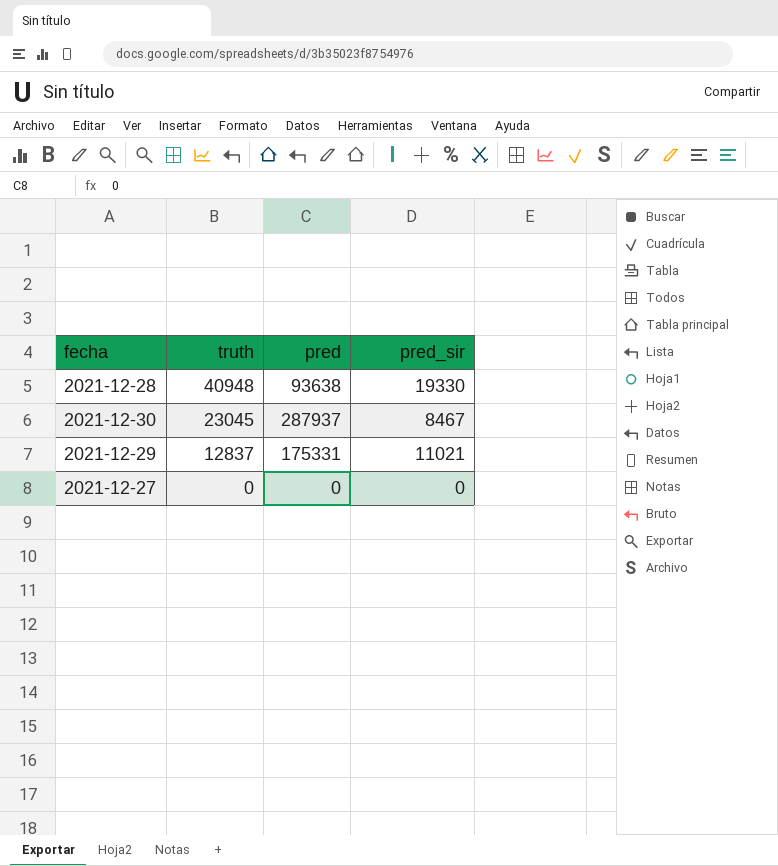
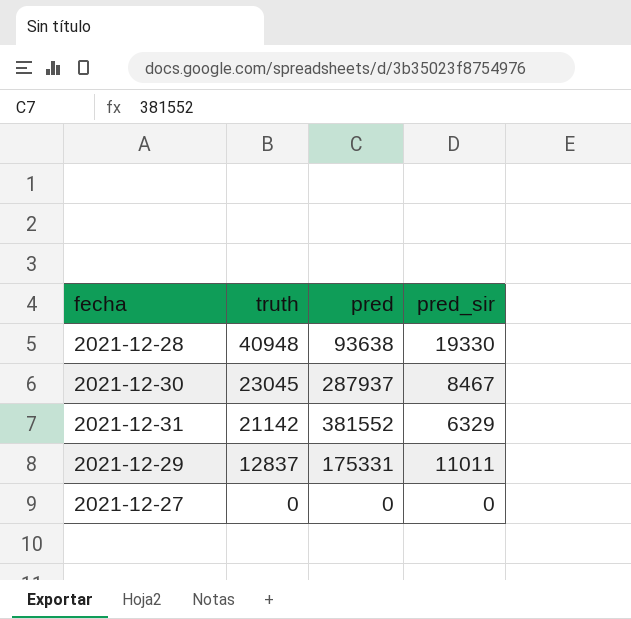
row 2021-12-31: none -> 21142 | 381552 | 6329
2021-12-29 | pred_sir: 11021 -> 11011

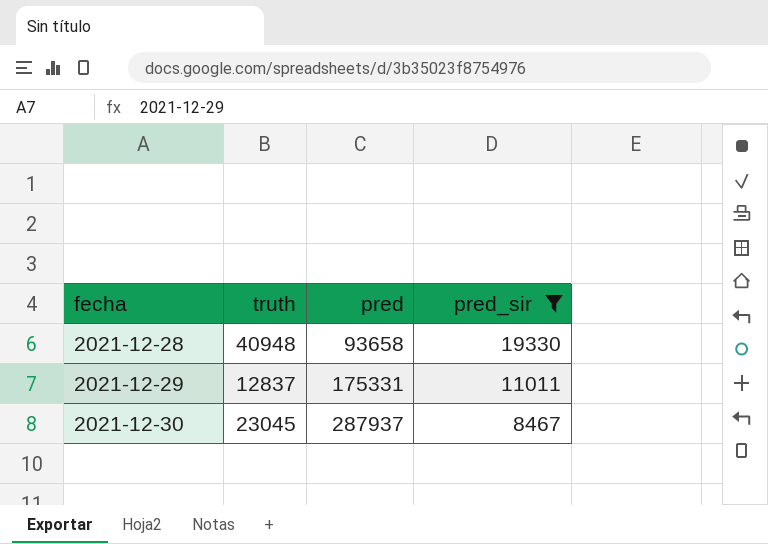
filter: none -> pred_sir >= 8467
row order: truth descending -> fecha ascending
2021-12-28 | pred: 93638 -> 93658

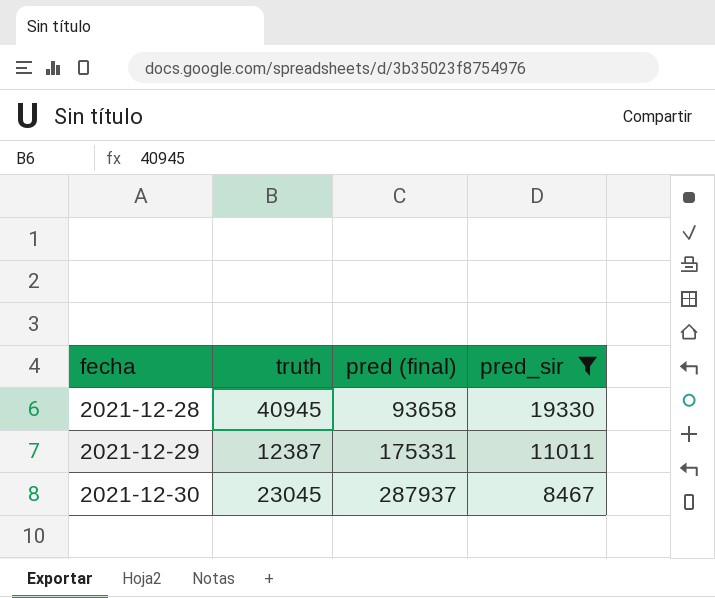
column name: pred -> pred (final)
2021-12-28 | truth: 40948 -> 40945
2021-12-29 | truth: 12837 -> 12387

